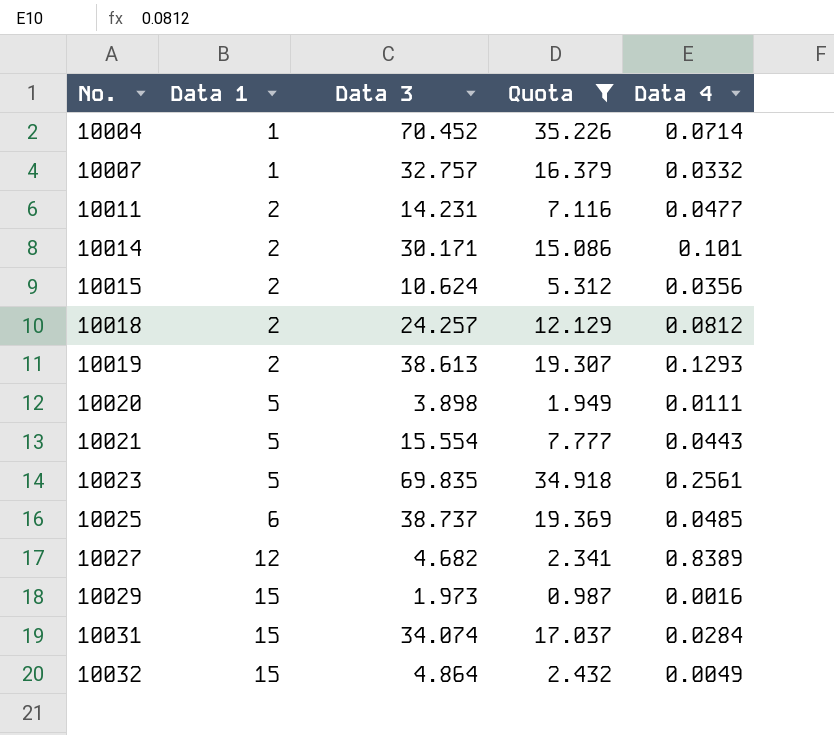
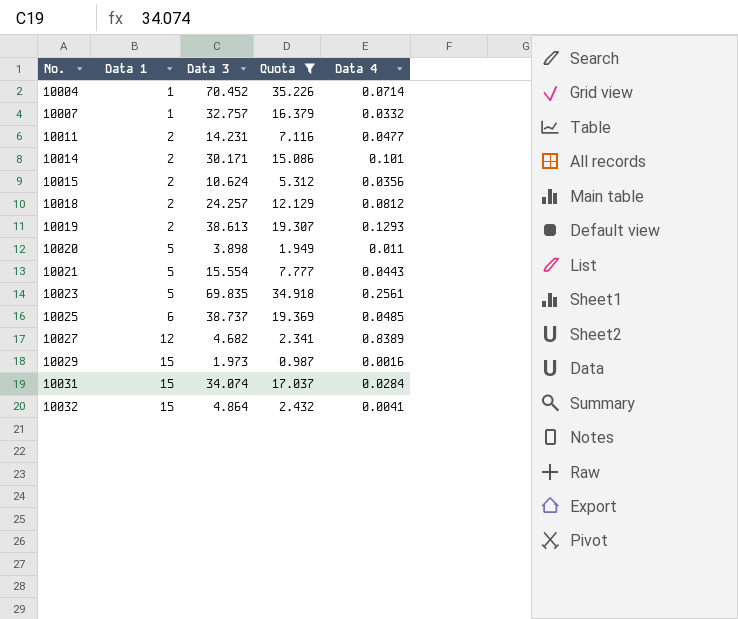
10020 | Data 4: 0.0111 -> 0.011
10032 | Data 4: 0.0049 -> 0.0041

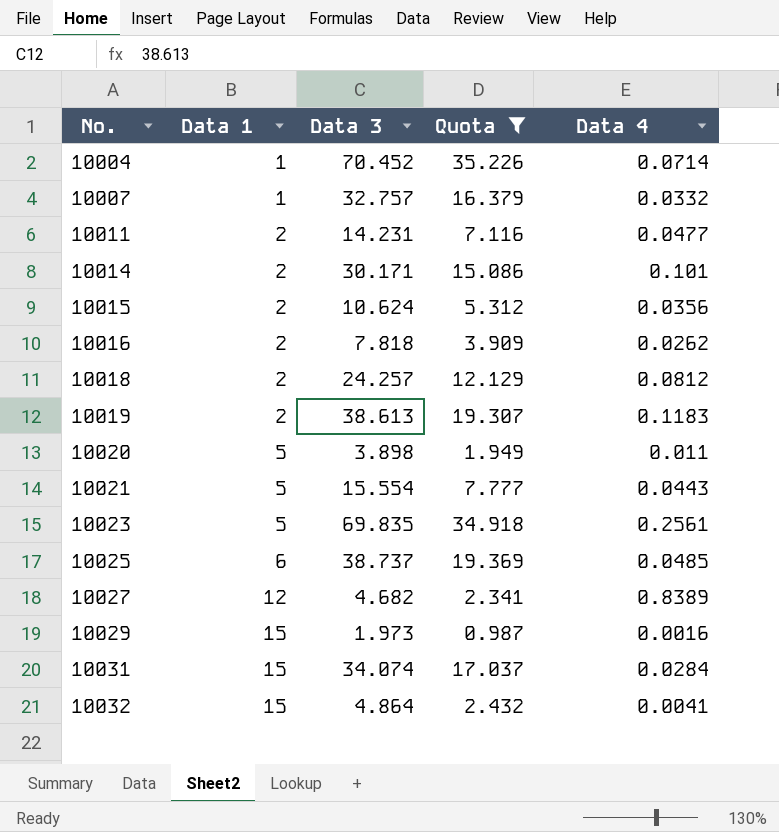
row 10016: none -> 2 | 7.818 | 3.909 | 0.0262
10019 | Data 4: 0.1293 -> 0.1183

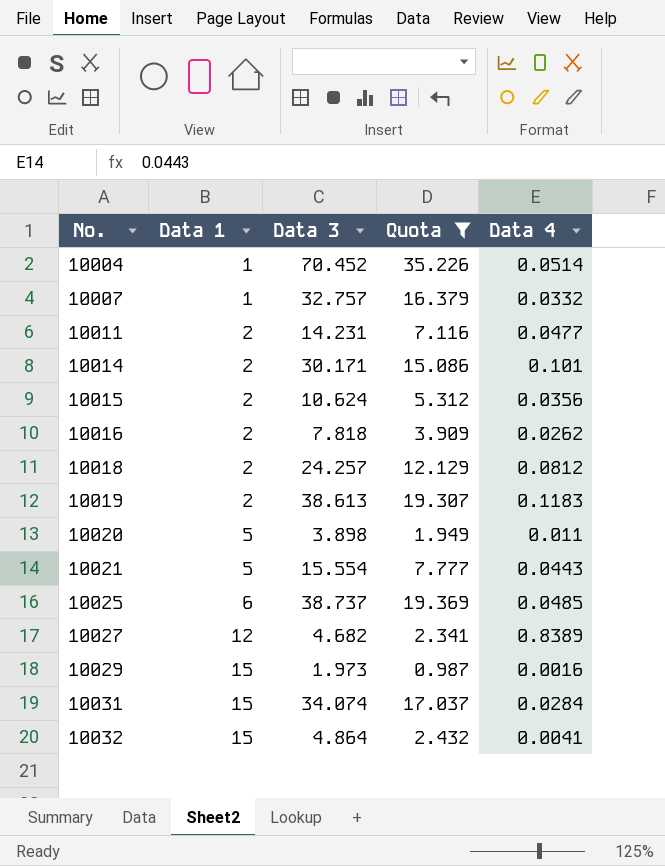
row 10023: 5 | 69.835 | 34.918 | 0.2561 -> none
10004 | Data 4: 0.0714 -> 0.0514

